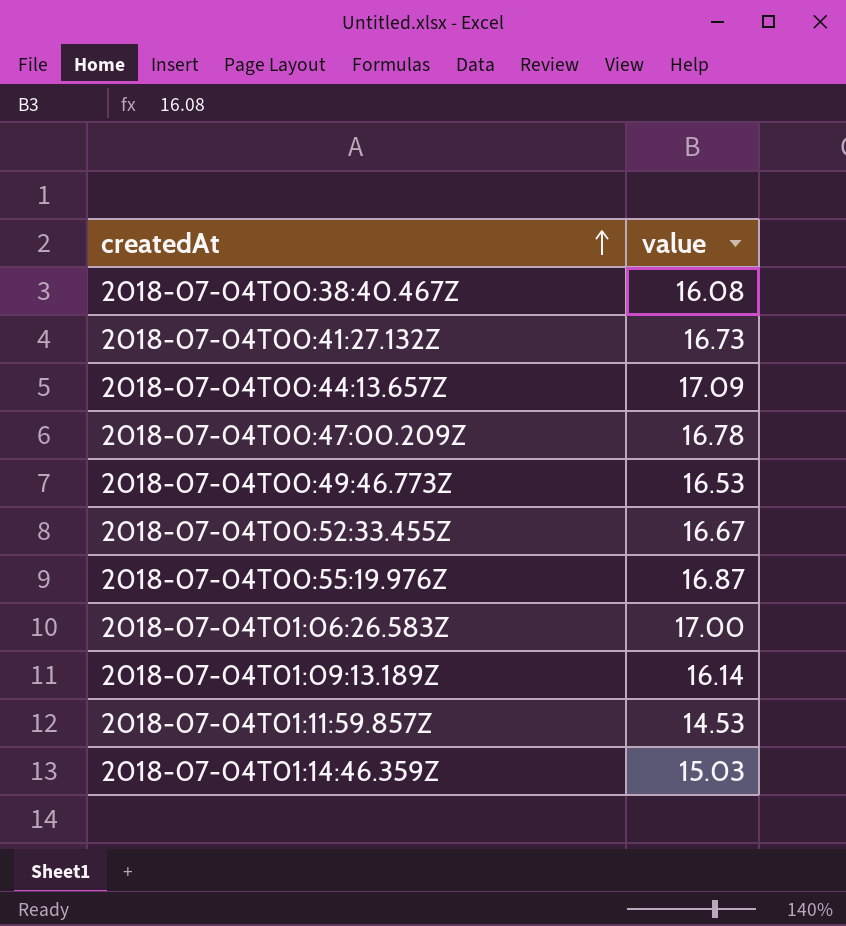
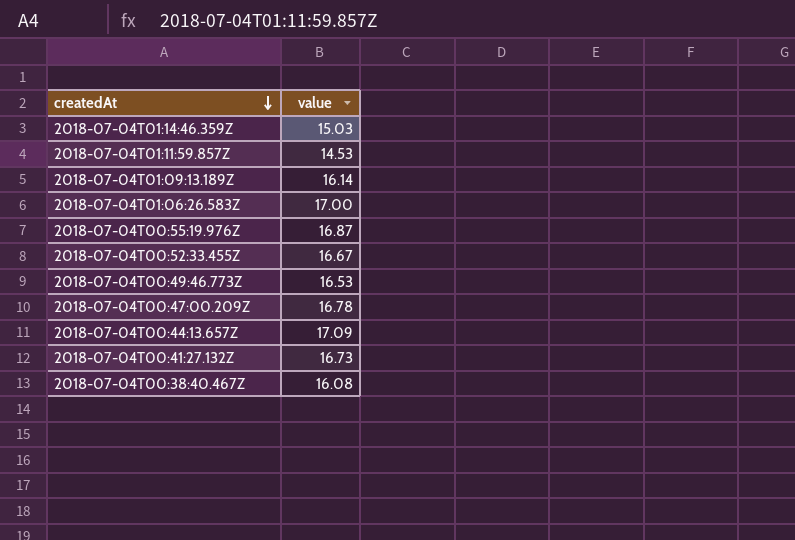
row order: createdAt ascending -> createdAt descending

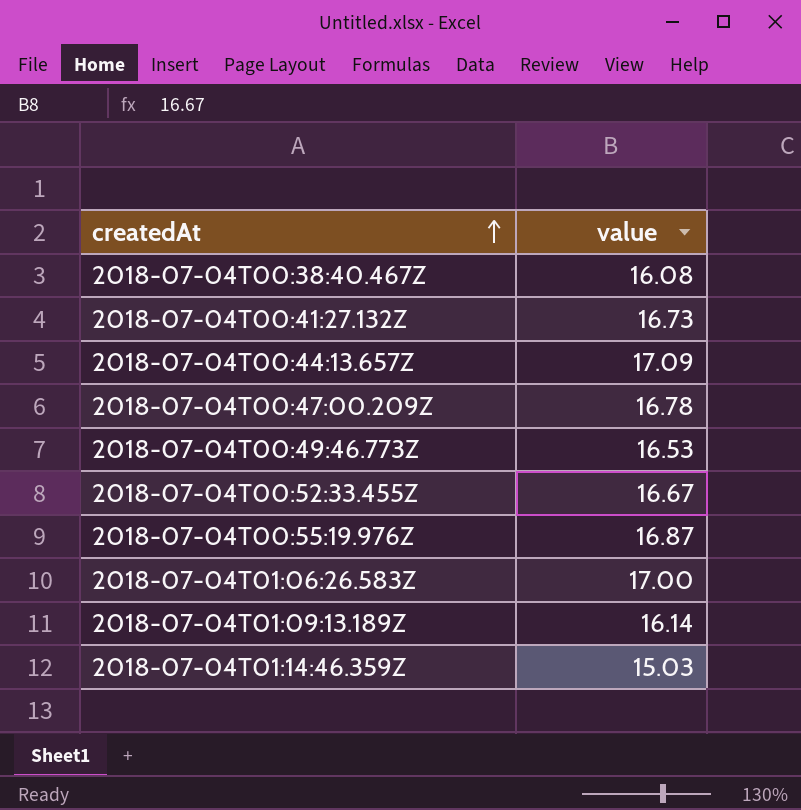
row order: createdAt descending -> createdAt ascending
row 2018-07-04T01:11:59.857Z: 14.53 -> none

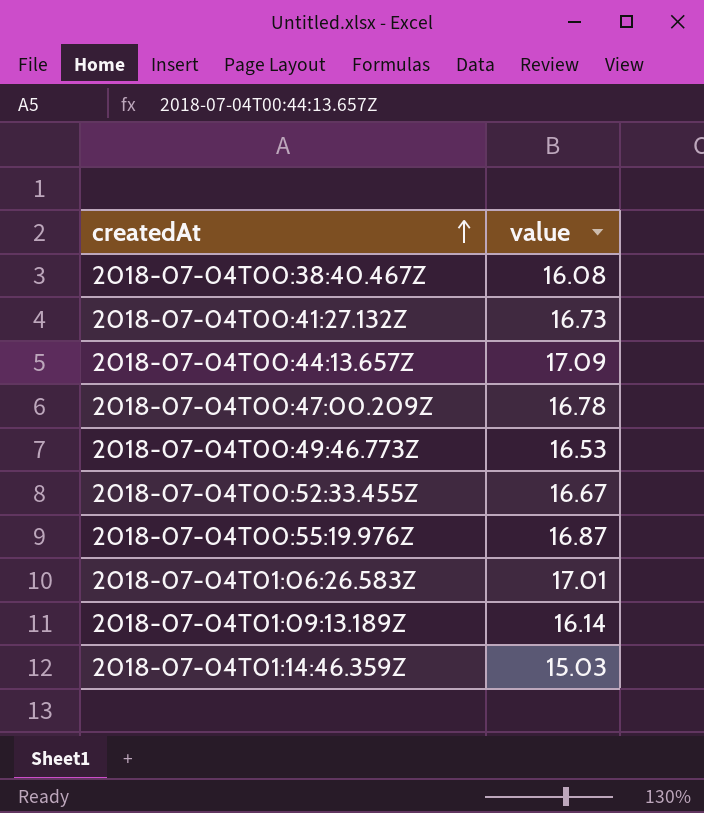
2018-07-04T01:06:26.583Z | value: 17.00 -> 17.01

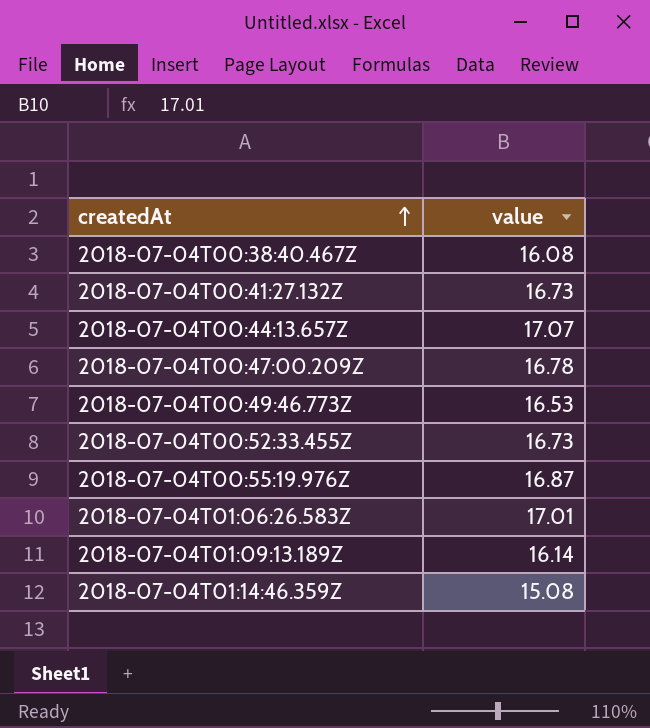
2018-07-04T00:44:13.657Z | value: 17.09 -> 17.07
2018-07-04T00:52:33.455Z | value: 16.67 -> 16.73
2018-07-04T01:14:46.359Z | value: 15.03 -> 15.08

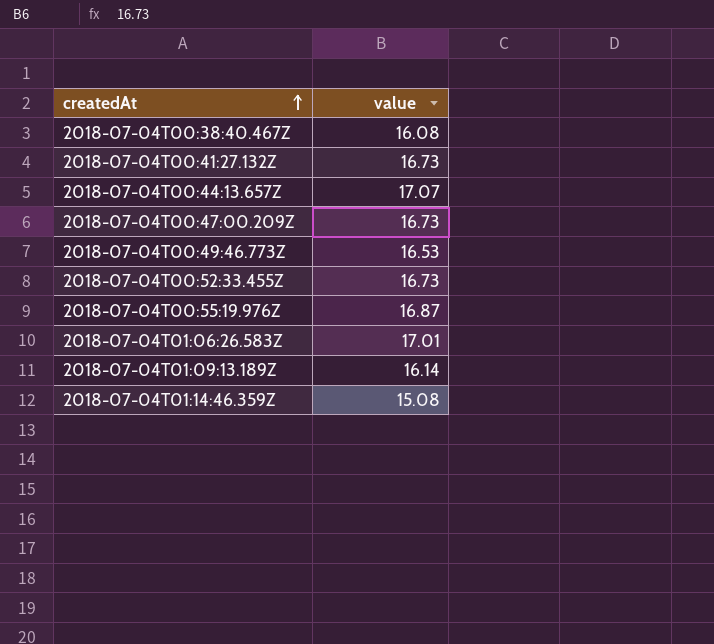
2018-07-04T00:47:00.209Z | value: 16.78 -> 16.73

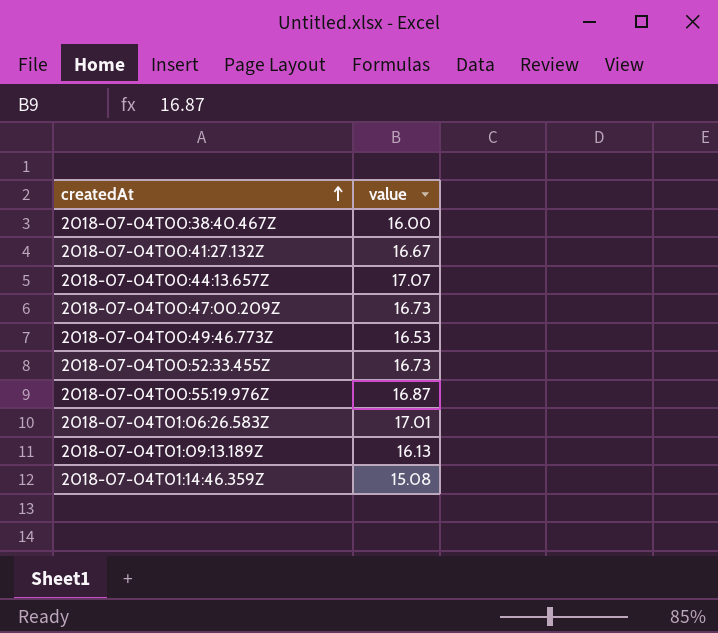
2018-07-04T00:38:40.467Z | value: 16.08 -> 16.00
2018-07-04T00:41:27.132Z | value: 16.73 -> 16.67
2018-07-04T01:09:13.189Z | value: 16.14 -> 16.13

